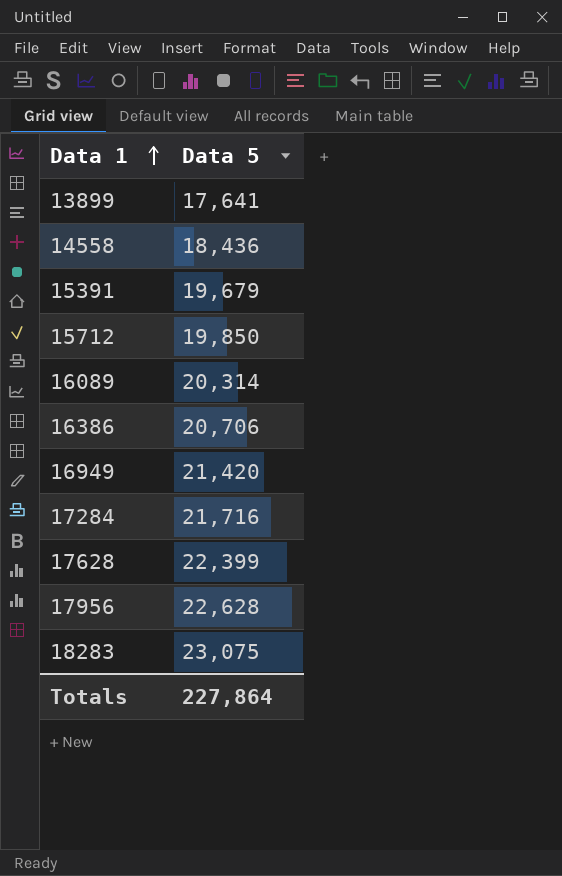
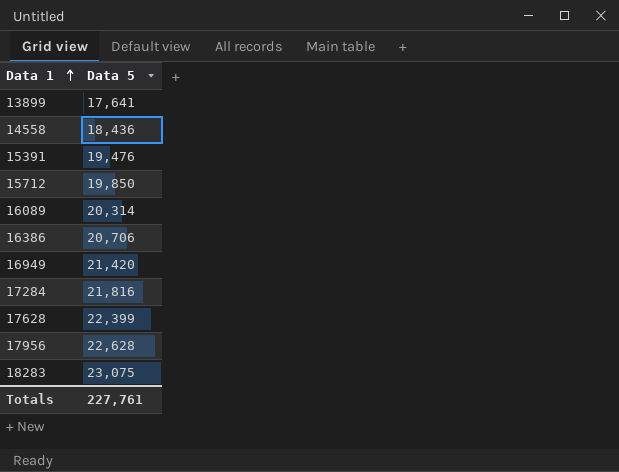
15391 | Data 5: 19,679 -> 19,476
17284 | Data 5: 21,716 -> 21,816
Totals | Data 5: 227,864 -> 227,761

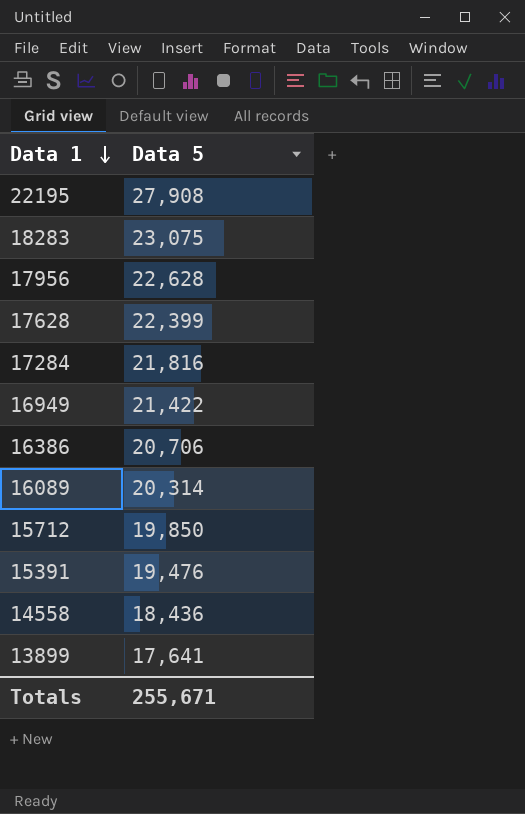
row order: Data 1 ascending -> Data 1 descending
row 22195: none -> 27,908
16949 | Data 5: 21,420 -> 21,422
Totals | Data 5: 227,761 -> 255,671

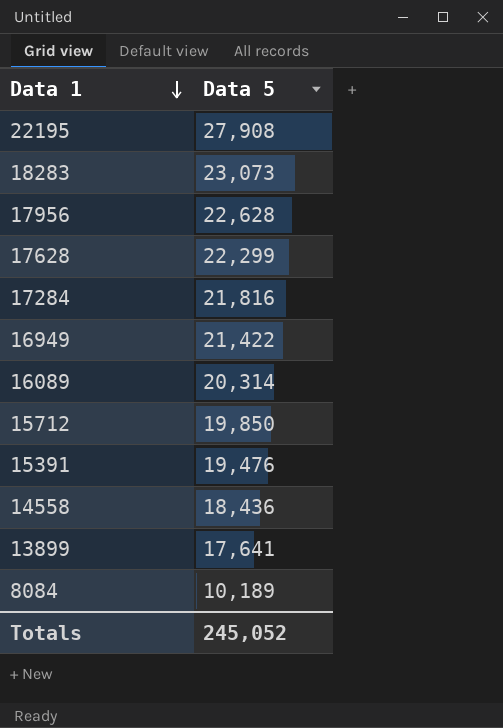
row 16386: 20,706 -> none
18283 | Data 5: 23,075 -> 23,073
17628 | Data 5: 22,399 -> 22,299
row 8084: none -> 10,189
Totals | Data 5: 255,671 -> 245,052

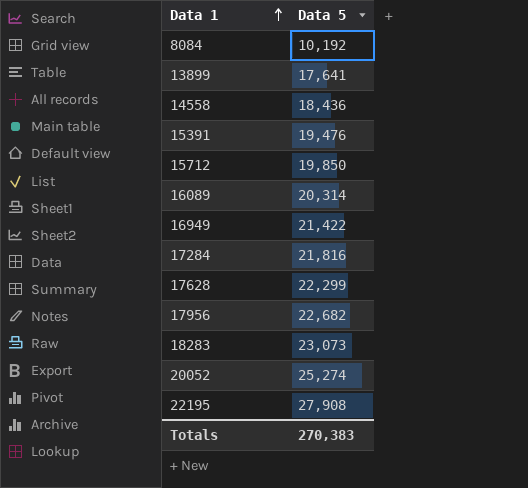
row order: Data 1 descending -> Data 1 ascending
8084 | Data 5: 10,189 -> 10,192
17956 | Data 5: 22,628 -> 22,682
row 20052: none -> 25,274
Totals | Data 5: 245,052 -> 270,383

